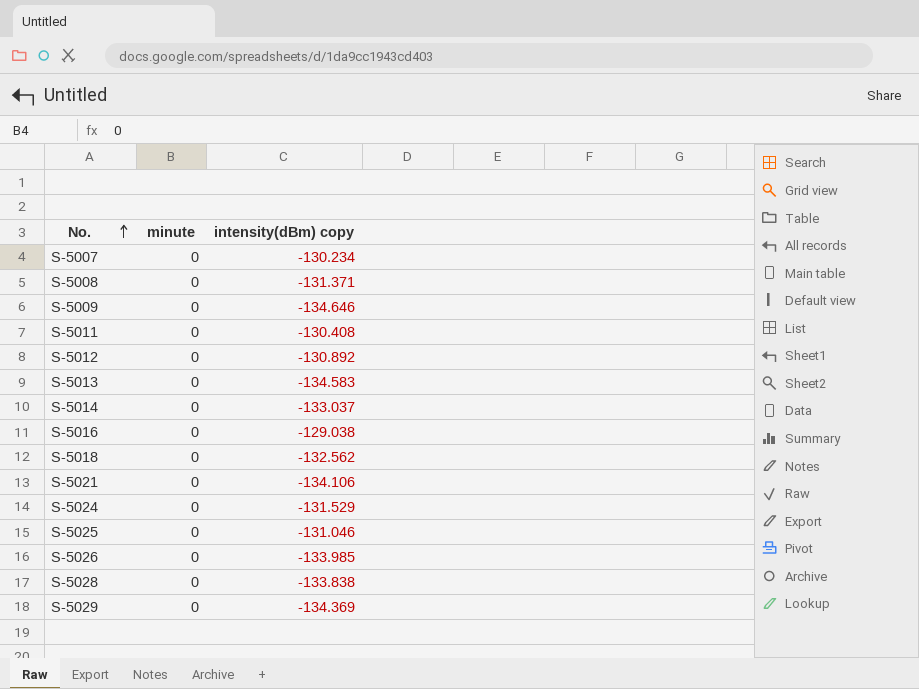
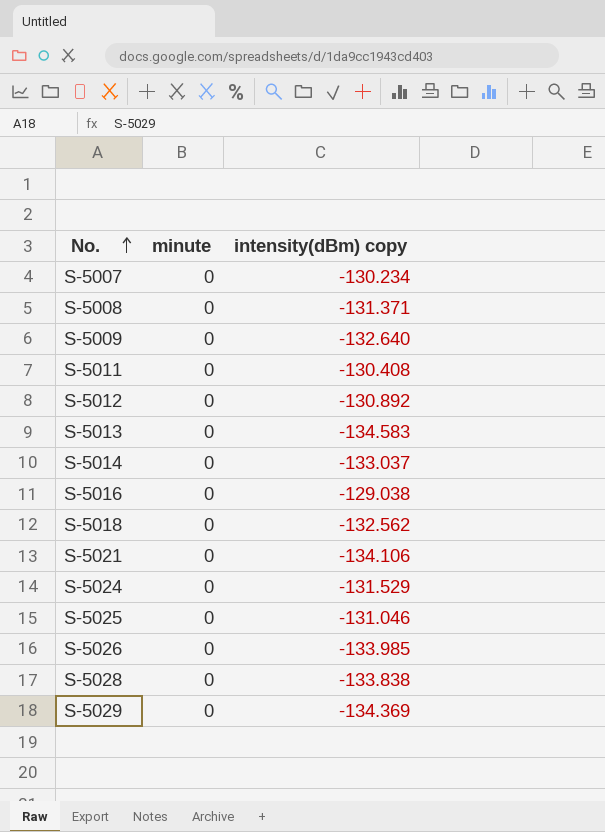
S-5009 | intensity(dBm) copy: -134.646 -> -132.640

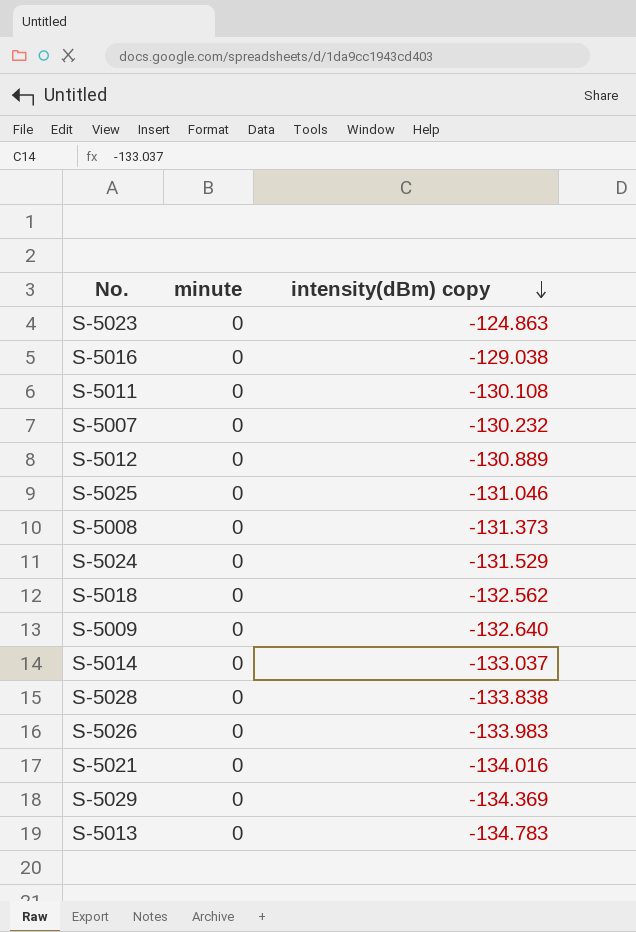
row order: No. ascending -> intensity(dBm) copy descending
row S-5023: none -> 0 | -124.863
S-5011 | intensity(dBm) copy: -130.408 -> -130.108
S-5007 | intensity(dBm) copy: -130.234 -> -130.232
S-5012 | intensity(dBm) copy: -130.892 -> -130.889
S-5008 | intensity(dBm) copy: -131.371 -> -131.373
S-5026 | intensity(dBm) copy: -133.985 -> -133.983
S-5021 | intensity(dBm) copy: -134.106 -> -134.016
S-5013 | intensity(dBm) copy: -134.583 -> -134.783

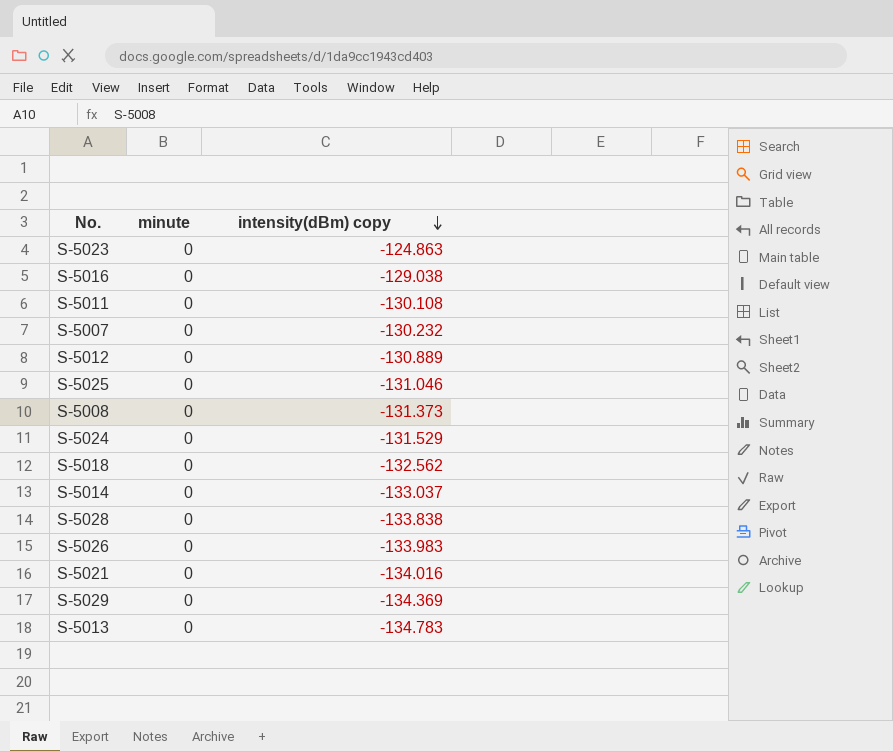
row S-5009: 0 | -132.640 -> none

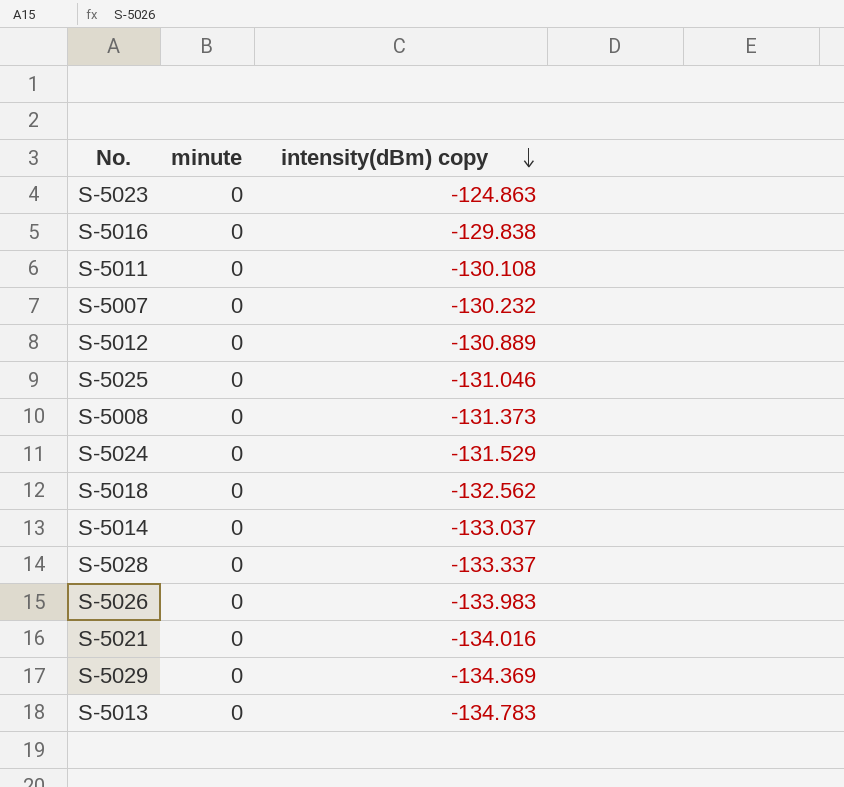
S-5016 | intensity(dBm) copy: -129.038 -> -129.838
S-5028 | intensity(dBm) copy: -133.838 -> -133.337

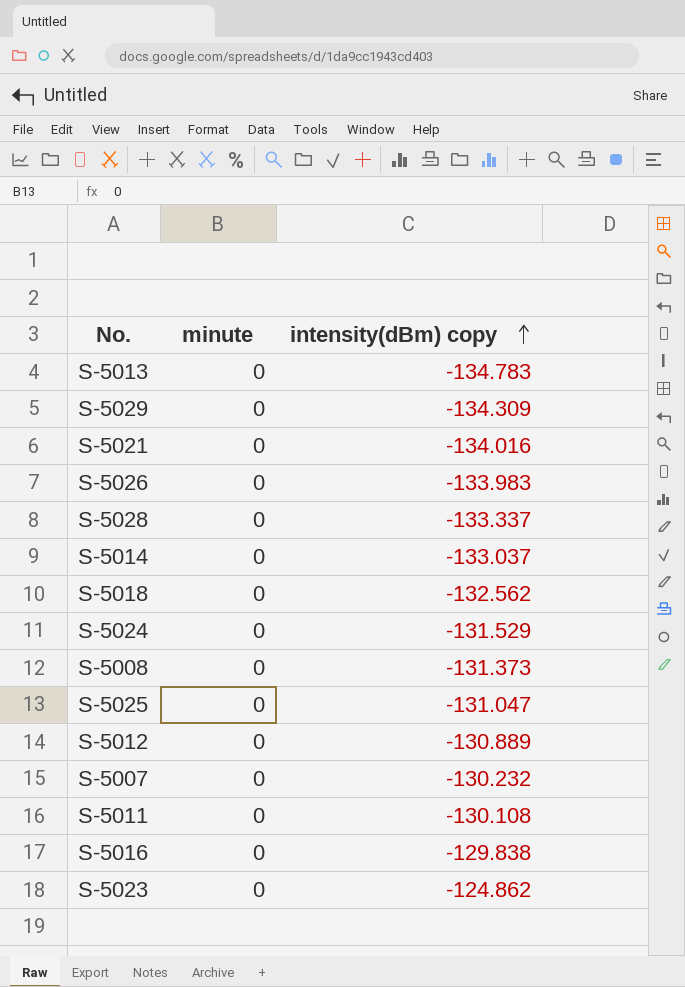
row order: intensity(dBm) copy descending -> intensity(dBm) copy ascending
S-5029 | intensity(dBm) copy: -134.369 -> -134.309
S-5025 | intensity(dBm) copy: -131.046 -> -131.047
S-5023 | intensity(dBm) copy: -124.863 -> -124.862

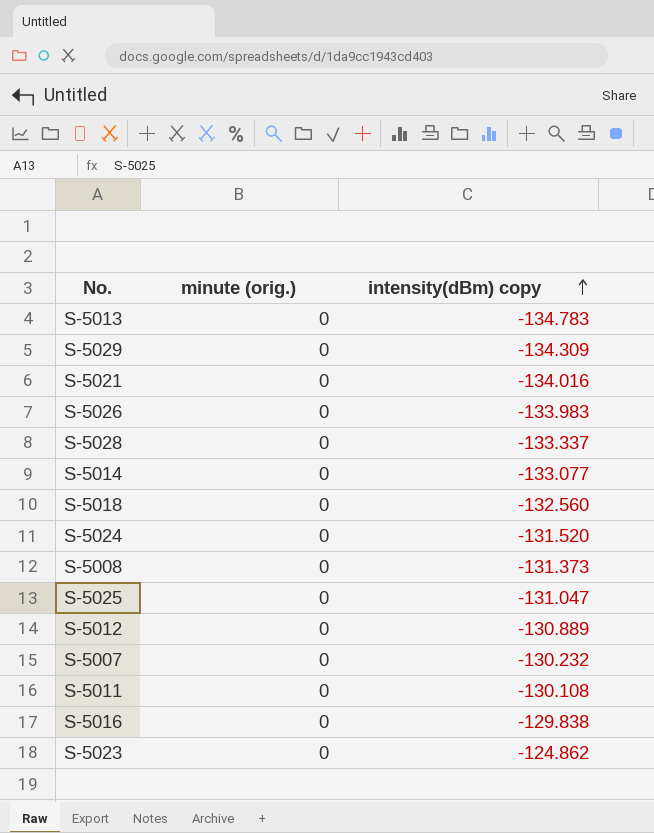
column name: minute -> minute (orig.)
S-5014 | intensity(dBm) copy: -133.037 -> -133.077
S-5018 | intensity(dBm) copy: -132.562 -> -132.560
S-5024 | intensity(dBm) copy: -131.529 -> -131.520

